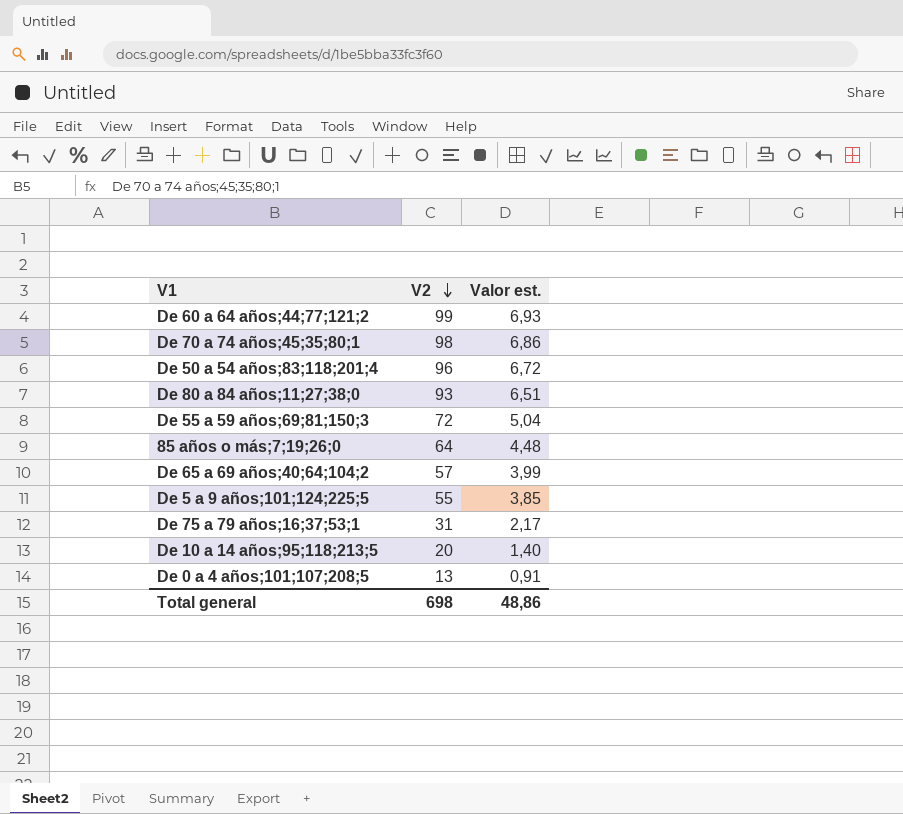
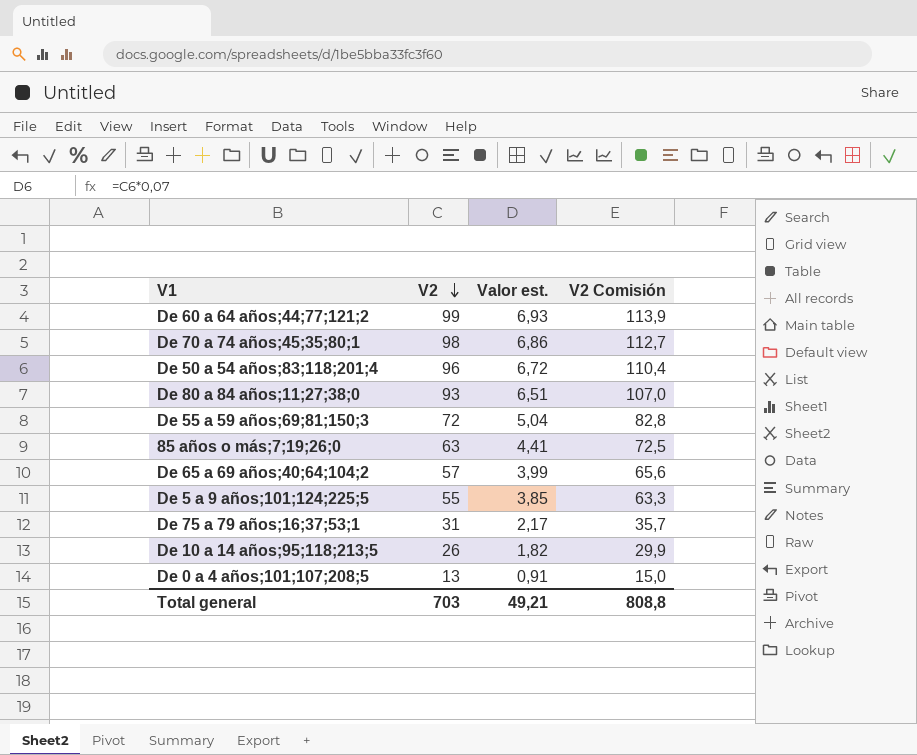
column V2 Comisión | formula: none -> [V2] * 1,15
85 años o más;7;19;26;0 | V2: 64 -> 63
85 años o más;7;19;26;0 | Valor est.: 4,48 -> 4,41
De 10 a 14 años;95;118;213;5 | V2: 20 -> 26
De 10 a 14 años;95;118;213;5 | Valor est.: 1,40 -> 1,82
Total general | V2: 698 -> 703
Total general | Valor est.: 48,86 -> 49,21

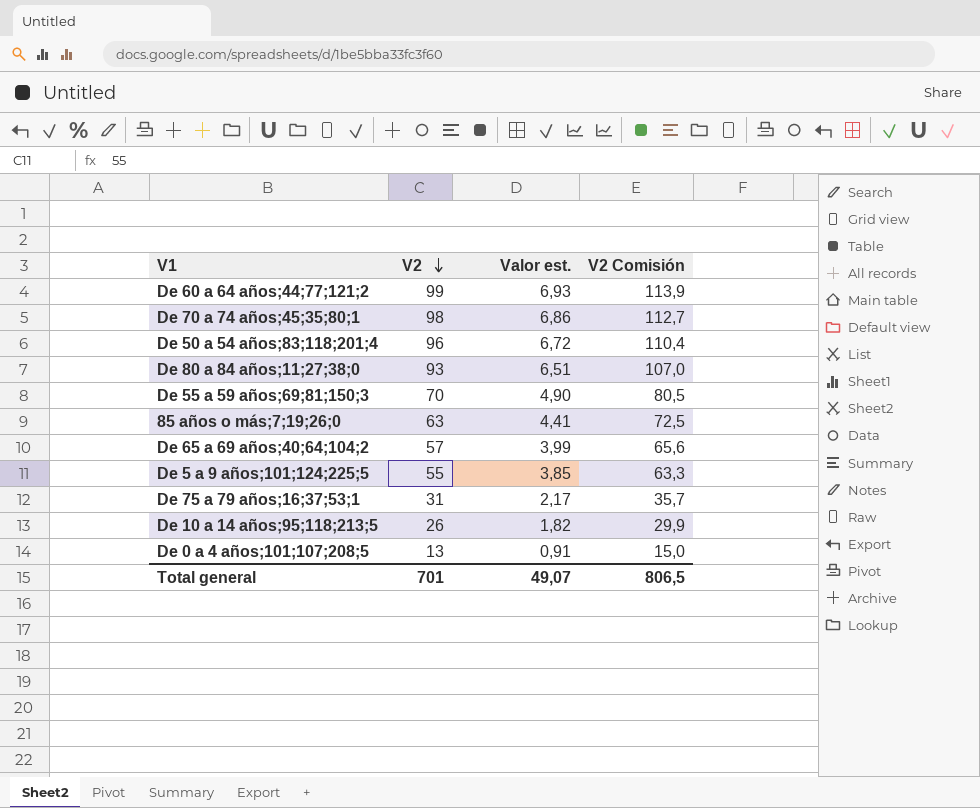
De 55 a 59 años;69;81;150;3 | V2: 72 -> 70
De 55 a 59 años;69;81;150;3 | Valor est.: 5,04 -> 4,90
De 55 a 59 años;69;81;150;3 | V2 Comisión: 82,8 -> 80,5
Total general | V2: 703 -> 701
Total general | Valor est.: 49,21 -> 49,07
Total general | V2 Comisión: 808,8 -> 806,5

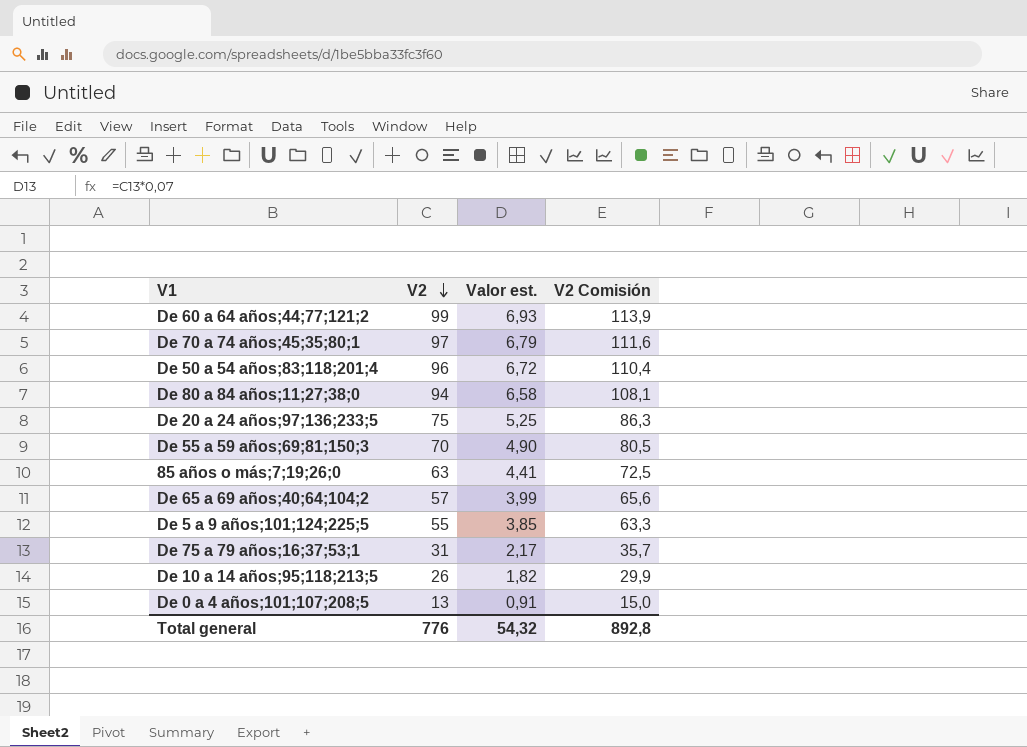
De 70 a 74 años;45;35;80;1 | V2: 98 -> 97
De 70 a 74 años;45;35;80;1 | Valor est.: 6,86 -> 6,79
De 70 a 74 años;45;35;80;1 | V2 Comisión: 112,7 -> 111,6
De 80 a 84 años;11;27;38;0 | V2: 93 -> 94
De 80 a 84 años;11;27;38;0 | Valor est.: 6,51 -> 6,58
De 80 a 84 años;11;27;38;0 | V2 Comisión: 107,0 -> 108,1
row De 20 a 24 años;97;136;233;5: none -> 75 | 5,25 | 86,3
Total general | V2: 701 -> 776
Total general | Valor est.: 49,07 -> 54,32
Total general | V2 Comisión: 806,5 -> 892,8

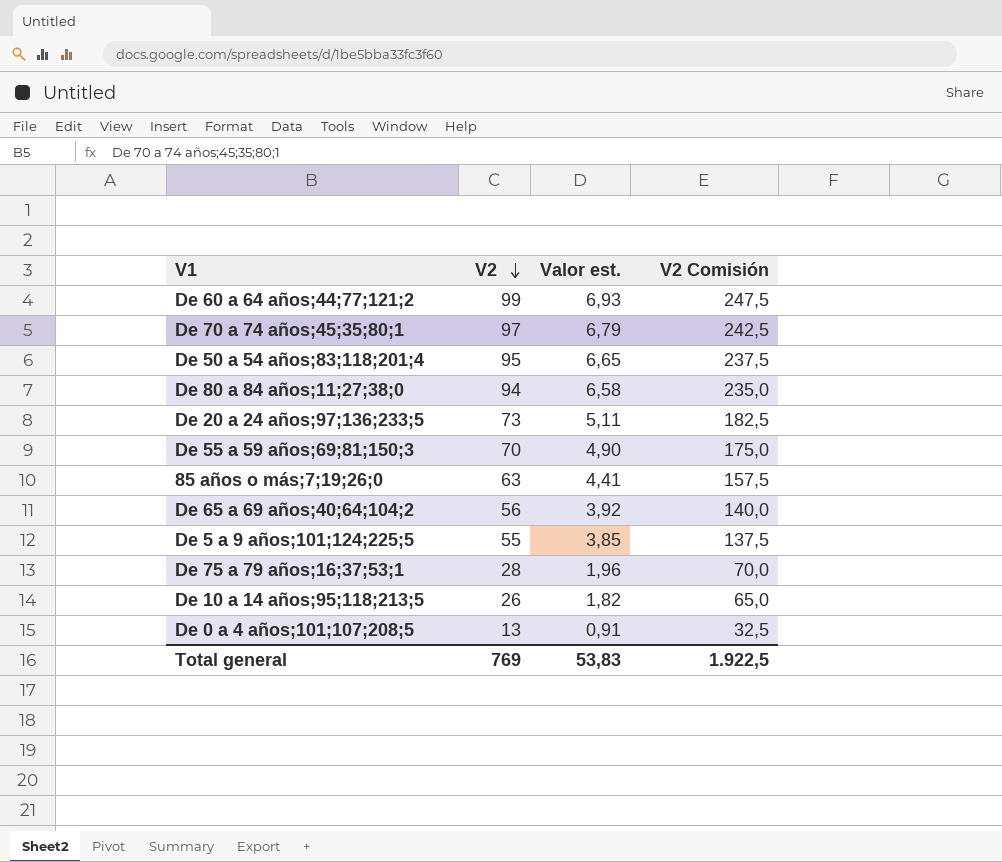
column V2 Comisión | formula: [V2] * 1,15 -> [V2] * 2,5
De 50 a 54 años;83;118;201;4 | V2: 96 -> 95
De 50 a 54 años;83;118;201;4 | Valor est.: 6,72 -> 6,65
De 20 a 24 años;97;136;233;5 | V2: 75 -> 73
De 20 a 24 años;97;136;233;5 | Valor est.: 5,25 -> 5,11
De 65 a 69 años;40;64;104;2 | V2: 57 -> 56
De 65 a 69 años;40;64;104;2 | Valor est.: 3,99 -> 3,92
De 75 a 79 años;16;37;53;1 | V2: 31 -> 28
De 75 a 79 años;16;37;53;1 | Valor est.: 2,17 -> 1,96
Total general | V2: 776 -> 769
Total general | Valor est.: 54,32 -> 53,83
Total general | V2 Comisión: 892,8 -> 1.922,5

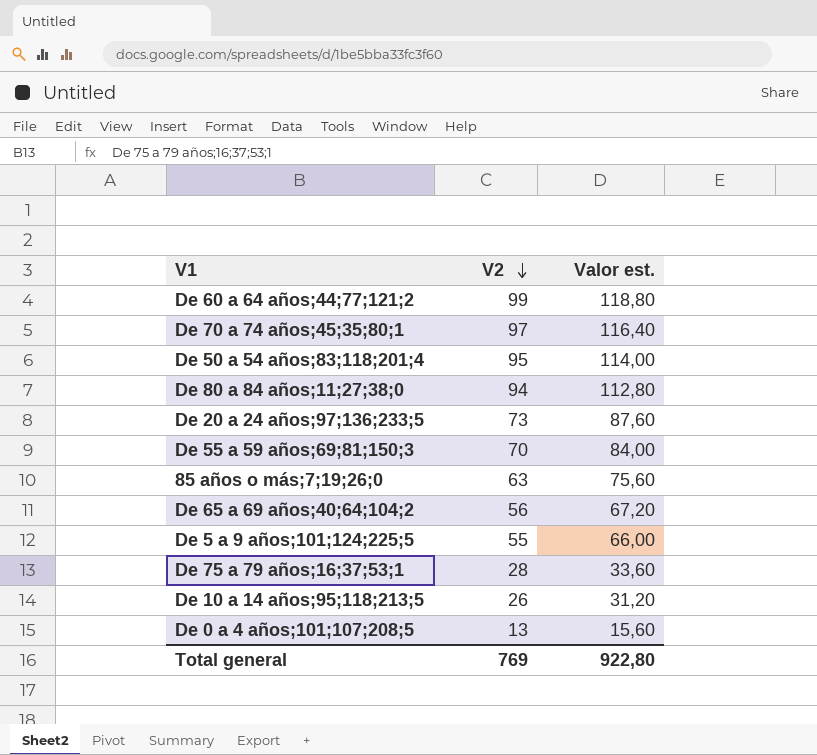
column V2 Comisión | formula: [V2] * 2,5 -> none
column Valor est. | formula: [V2] * 0,07 -> [V2] * 1,2
Total general | Valor est.: 53,83 -> 922,80

